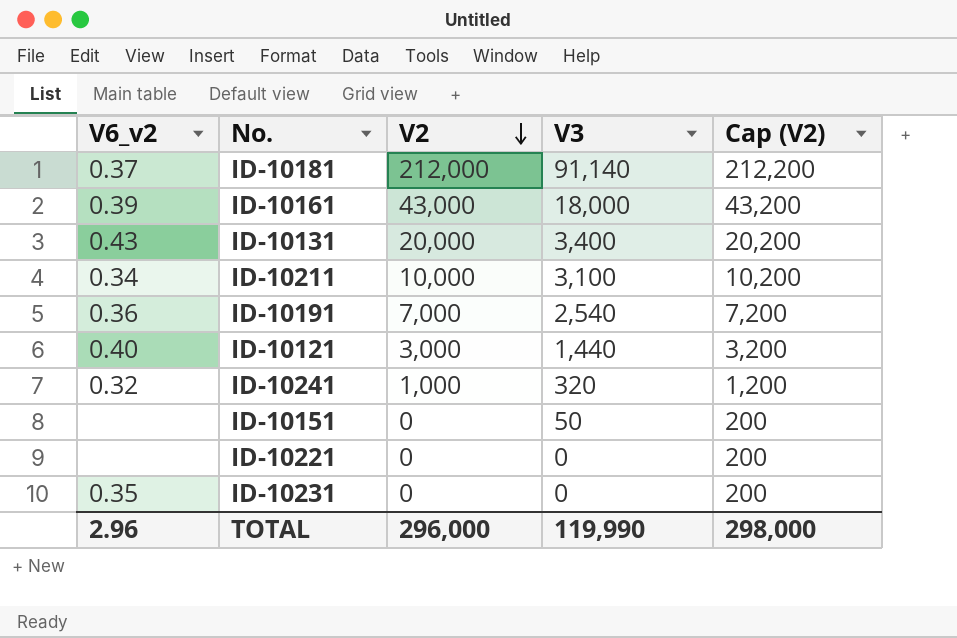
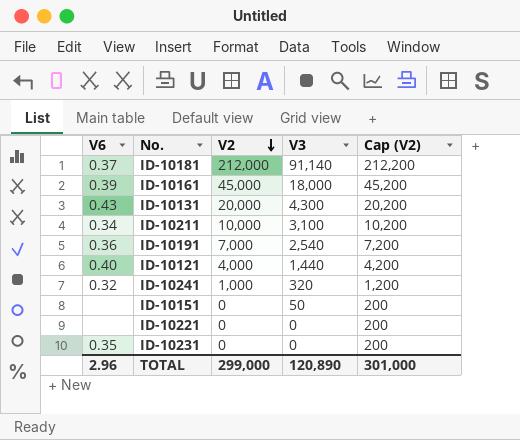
column name: V6_v2 -> V6
ID-10161 | V2: 43,000 -> 45,000
ID-10161 | Cap (V2): 43,200 -> 45,200
ID-10131 | V3: 3,400 -> 4,300
ID-10121 | V2: 3,000 -> 4,000
ID-10121 | Cap (V2): 3,200 -> 4,200
TOTAL | V2: 296,000 -> 299,000
TOTAL | V3: 119,990 -> 120,890
TOTAL | Cap (V2): 298,000 -> 301,000

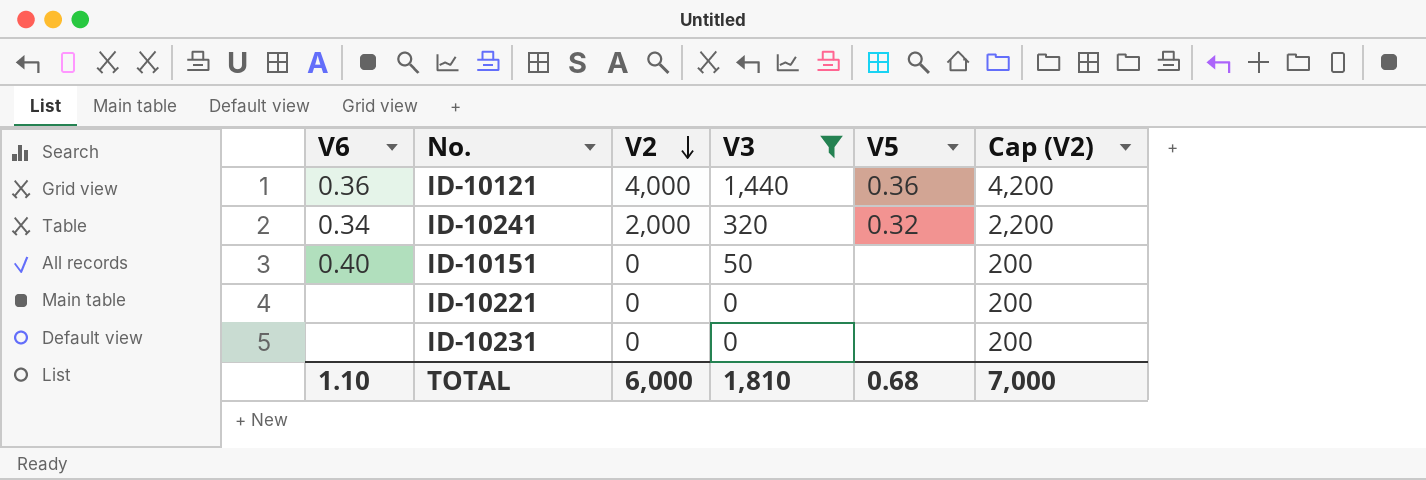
filter: none -> V3 <= 1,440
column V5 | position: none -> 5
ID-10121 | V6: 0.40 -> 0.36
ID-10241 | V6: 0.32 -> 0.34
ID-10241 | V2: 1,000 -> 2,000
ID-10241 | Cap (V2): 1,200 -> 2,200
ID-10151 | V6: none -> 0.40
ID-10231 | V6: 0.35 -> none
TOTAL | V6: 2.96 -> 1.10
TOTAL | V2: 299,000 -> 6,000
TOTAL | V3: 120,890 -> 1,810
TOTAL | Cap (V2): 301,000 -> 7,000

